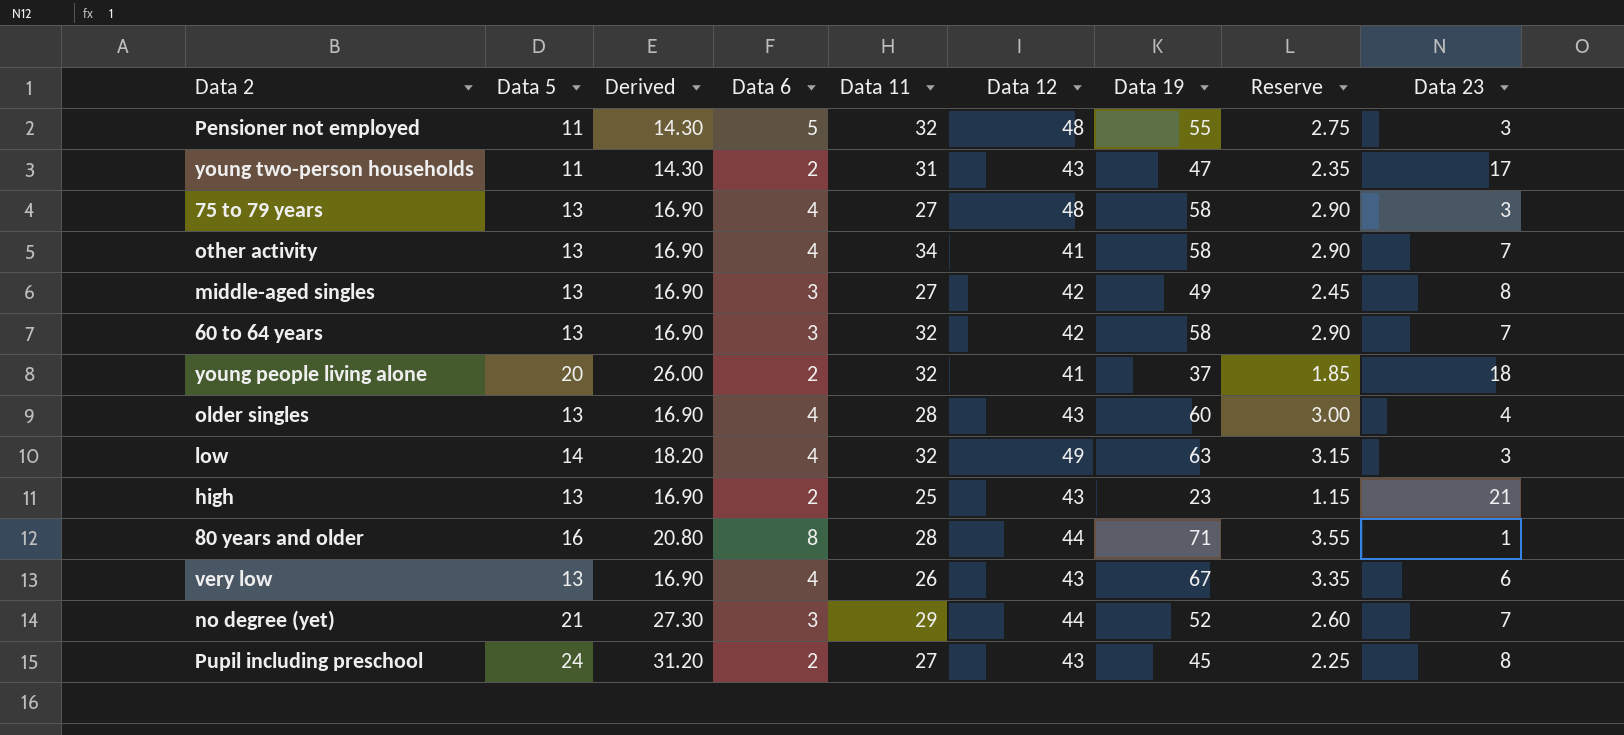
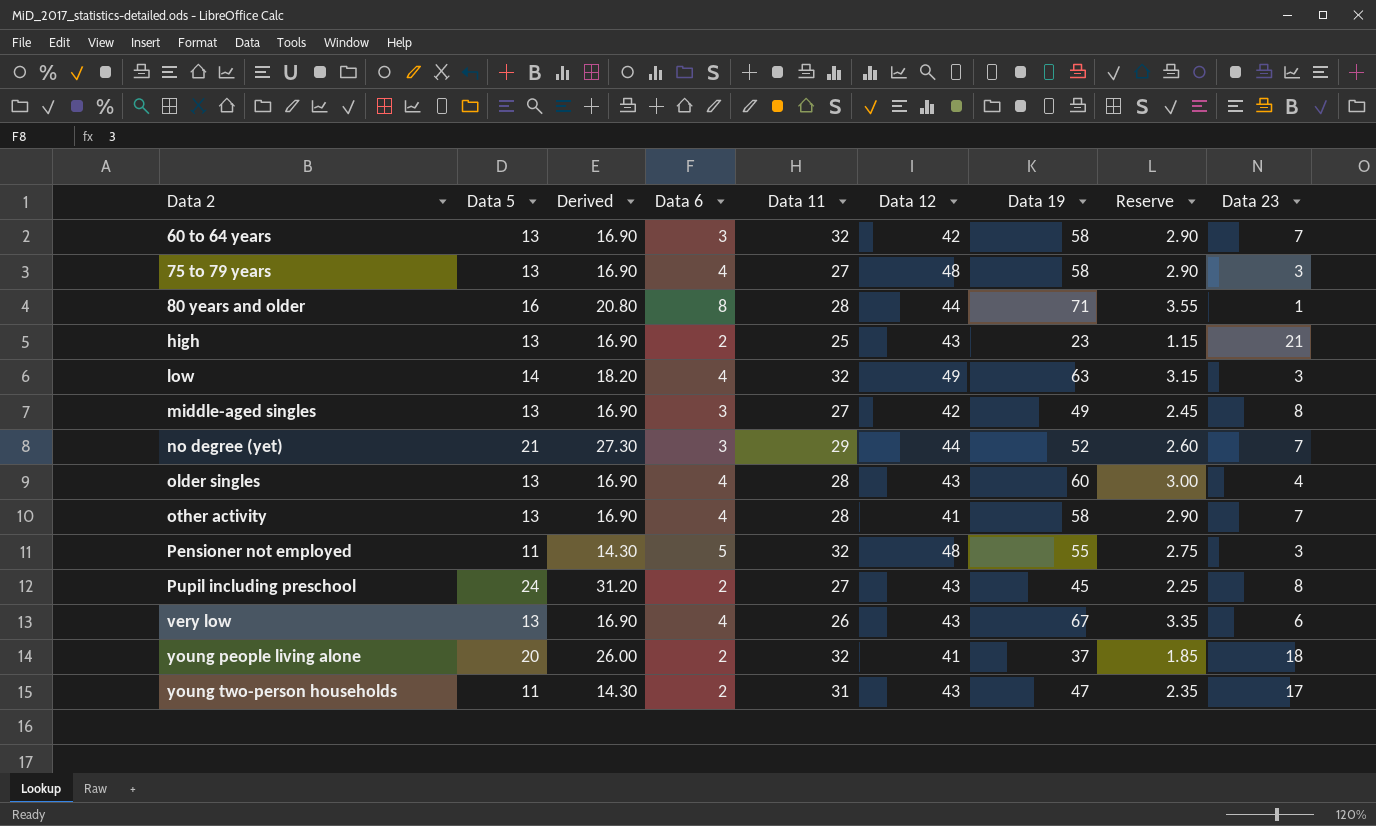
row order: none -> Data 2 ascending
other activity | Data 11: 34 -> 28

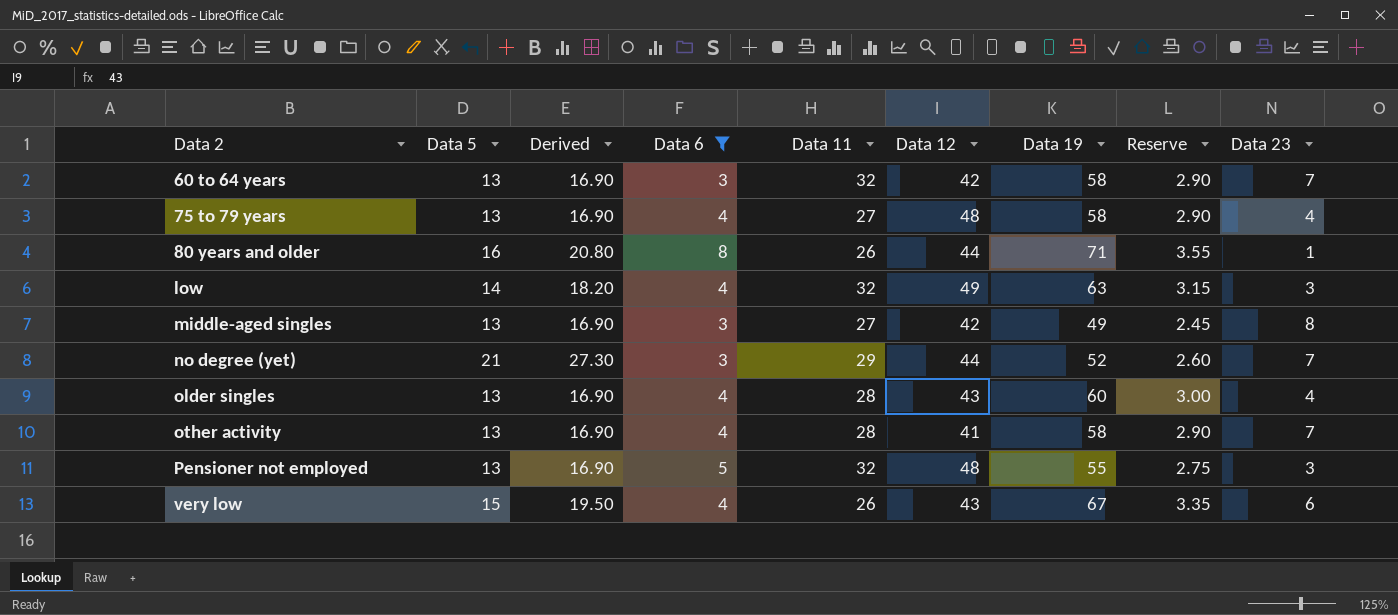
filter: none -> Data 6 != 2
75 to 79 years | Data 23: 3 -> 4
80 years and older | Data 11: 28 -> 26
Pensioner not employed | Data 5: 11 -> 13
Pensioner not employed | Derived: 14.30 -> 16.90
very low | Data 5: 13 -> 15
very low | Derived: 16.90 -> 19.50

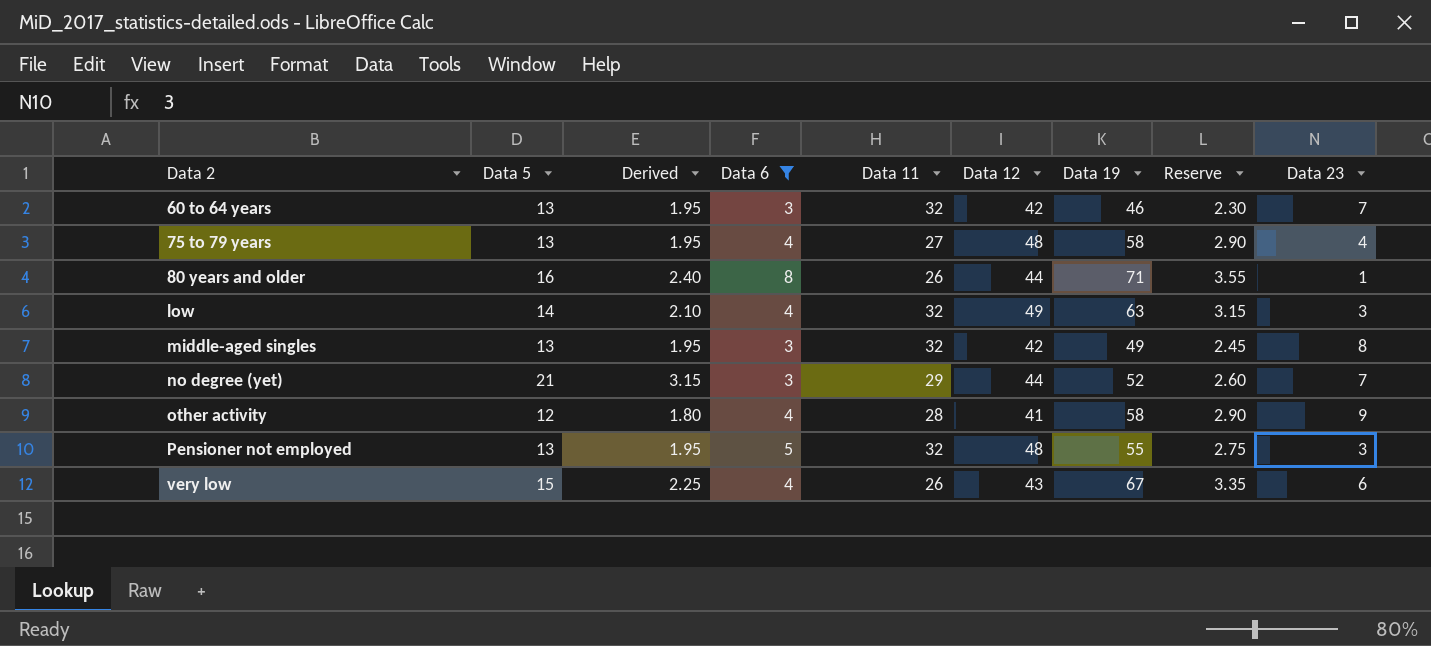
column Derived | formula: [Data 5] * 1.3 -> [Data 5] * 0.15
row older singles: 13 | 16.90 | 4 | 28 | 43 | 60 | 3.00 | 4 -> none
60 to 64 years | Data 19: 58 -> 46
60 to 64 years | Reserve: 2.90 -> 2.30
middle-aged singles | Data 11: 27 -> 32
other activity | Data 5: 13 -> 12
other activity | Data 23: 7 -> 9

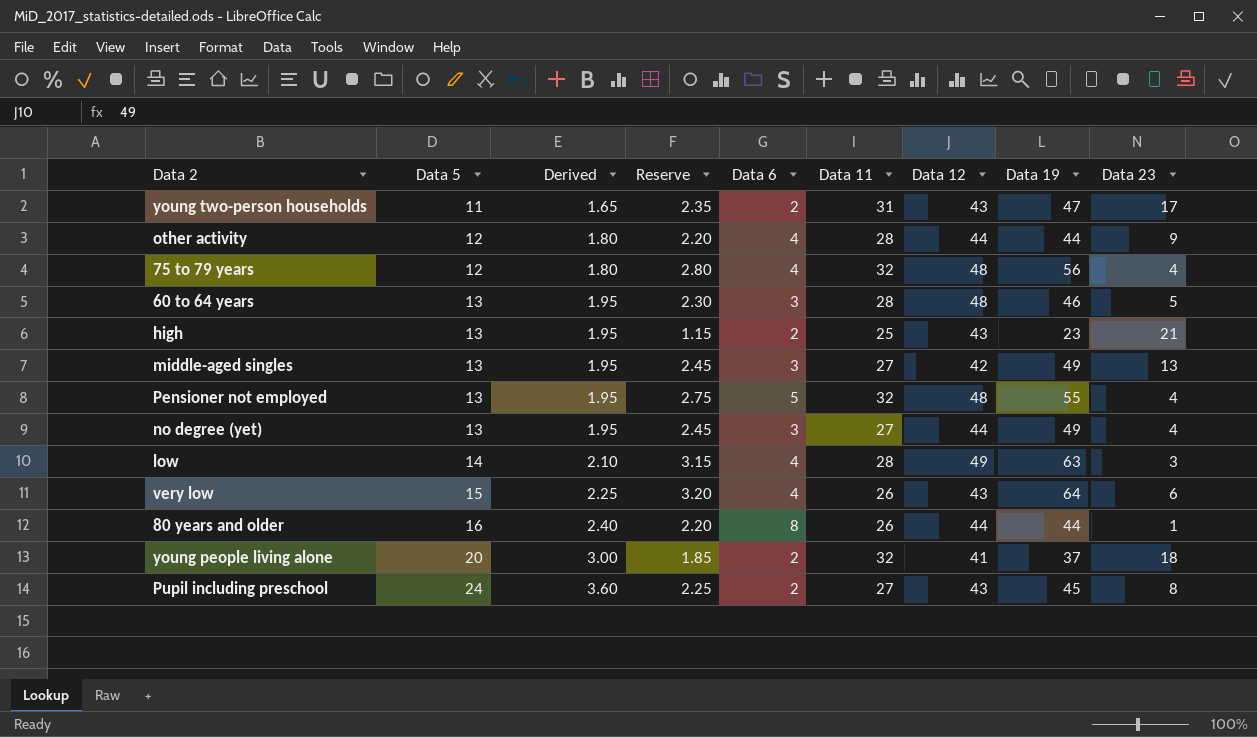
filter: Data 6 != 2 -> none
row order: Data 2 ascending -> Data 5 ascending
column Reserve | position: 8 -> 4
other activity | Reserve: 2.90 -> 2.20
other activity | Data 12: 41 -> 44
other activity | Data 19: 58 -> 44
75 to 79 years | Data 5: 13 -> 12
75 to 79 years | Derived: 1.95 -> 1.80
75 to 79 years | Reserve: 2.90 -> 2.80
75 to 79 years | Data 11: 27 -> 32
75 to 79 years | Data 19: 58 -> 56
60 to 64 years | Data 11: 32 -> 28
60 to 64 years | Data 12: 42 -> 48
60 to 64 years | Data 23: 7 -> 5
middle-aged singles | Data 11: 32 -> 27
middle-aged singles | Data 23: 8 -> 13
Pensioner not employed | Data 23: 3 -> 4
no degree (yet) | Data 5: 21 -> 13
no degree (yet) | Derived: 3.15 -> 1.95
no degree (yet) | Reserve: 2.60 -> 2.45
no degree (yet) | Data 11: 29 -> 27
no degree (yet) | Data 19: 52 -> 49
no degree (yet) | Data 23: 7 -> 4
low | Data 11: 32 -> 28
very low | Reserve: 3.35 -> 3.20
very low | Data 19: 67 -> 64
80 years and older | Reserve: 3.55 -> 2.20
80 years and older | Data 19: 71 -> 44

